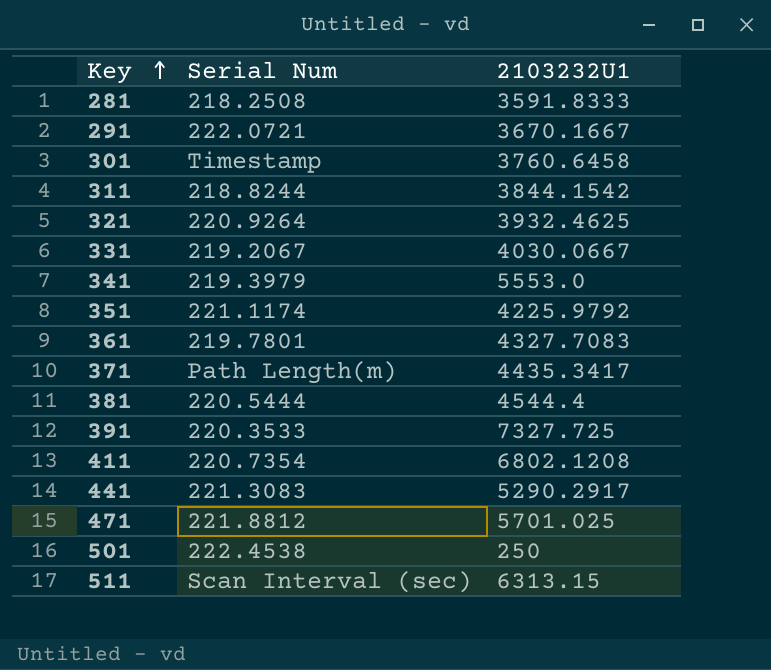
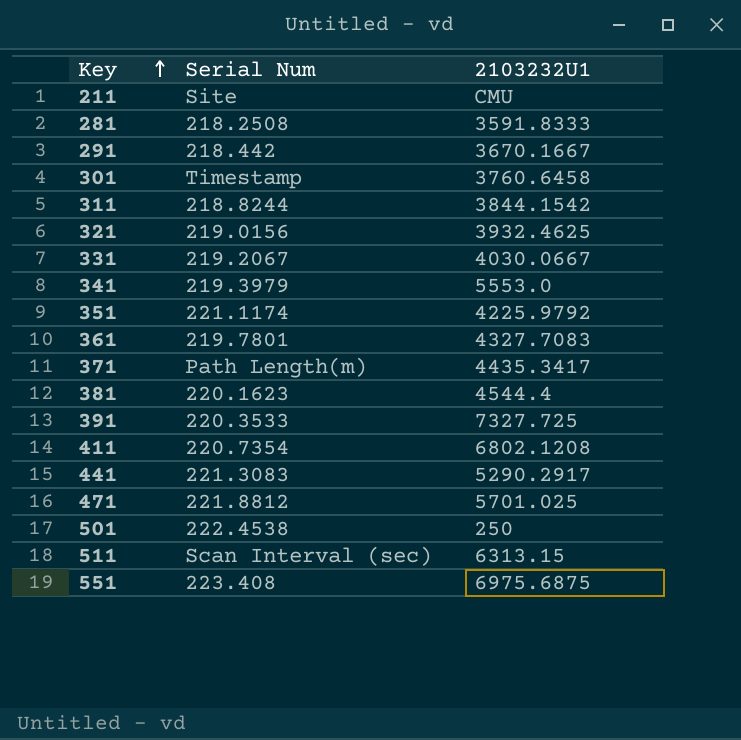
row 211: none -> Site | CMU
291 | Serial Num: 222.0721 -> 218.442
321 | Serial Num: 220.9264 -> 219.0156
381 | Serial Num: 220.5444 -> 220.1623
row 551: none -> 223.408 | 6975.6875

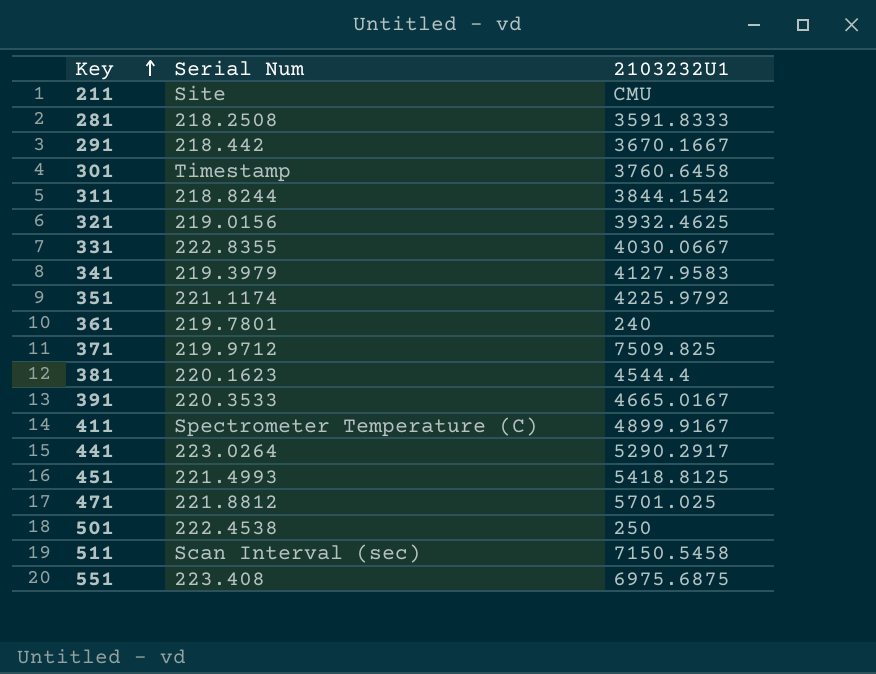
331 | Serial Num: 219.2067 -> 222.8355
341 | 2103232U1: 5553.0 -> 4127.9583
361 | 2103232U1: 4327.7083 -> 240
371 | Serial Num: Path Length(m) -> 219.9712
371 | 2103232U1: 4435.3417 -> 7509.825
391 | 2103232U1: 7327.725 -> 4665.0167
411 | Serial Num: 220.7354 -> Spectrometer Temperature (C)
411 | 2103232U1: 6802.1208 -> 4899.9167
441 | Serial Num: 221.3083 -> 223.0264
row 451: none -> 221.4993 | 5418.8125
511 | 2103232U1: 6313.15 -> 7150.5458

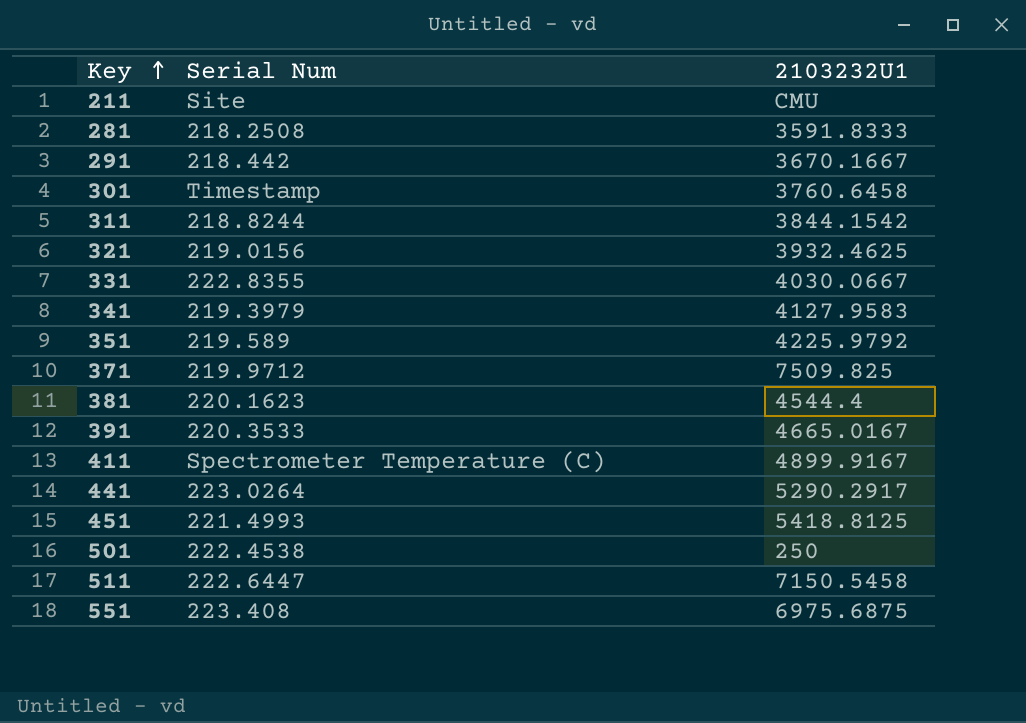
row 361: 219.7801 | 240 -> none
row 471: 221.8812 | 5701.025 -> none
351 | Serial Num: 221.1174 -> 219.589
511 | Serial Num: Scan Interval (sec) -> 222.6447

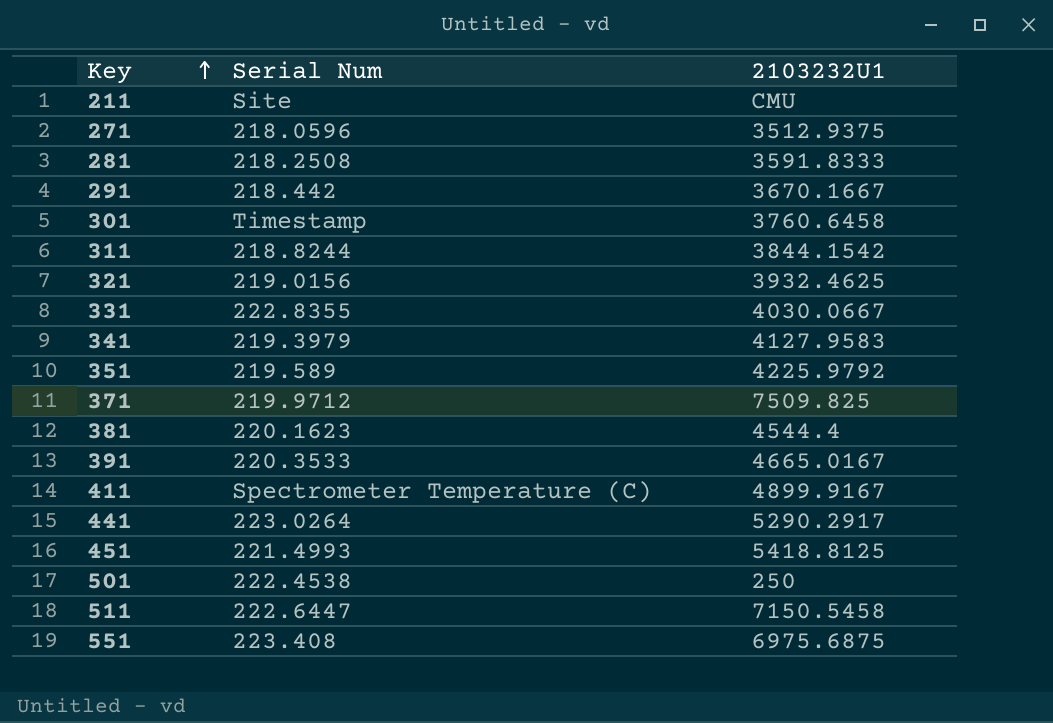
row 271: none -> 218.0596 | 3512.9375

